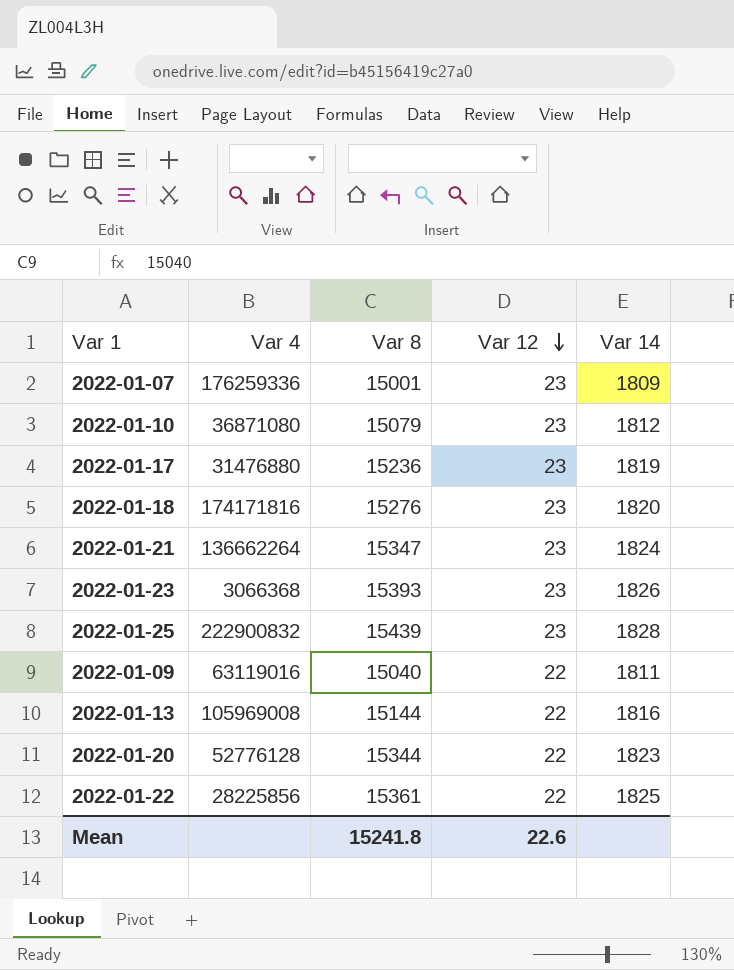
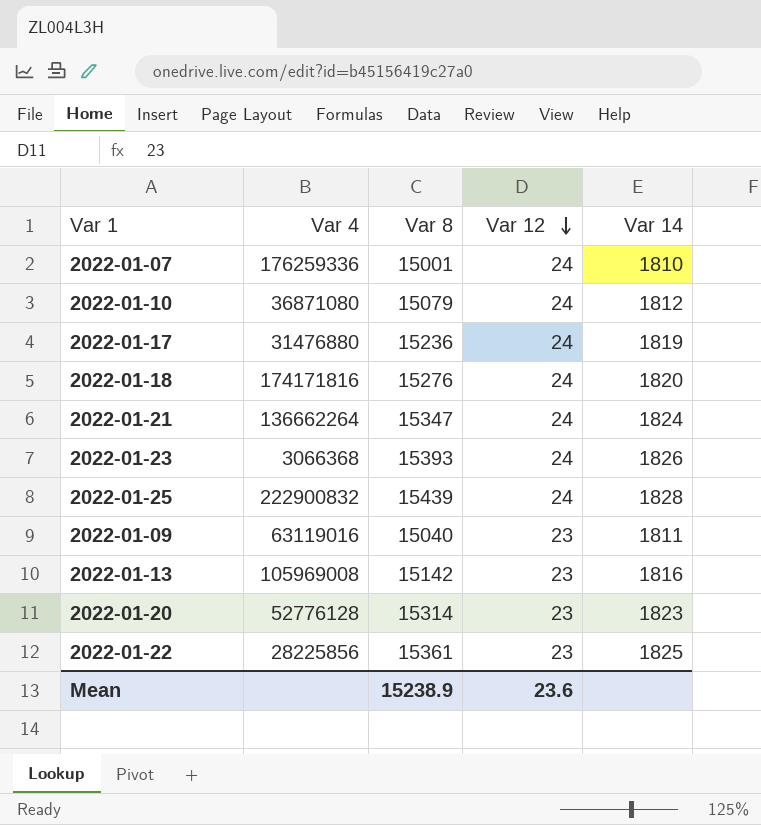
2022-01-07 | Var 12: 23 -> 24
2022-01-07 | Var 14: 1809 -> 1810
2022-01-10 | Var 12: 23 -> 24
2022-01-17 | Var 12: 23 -> 24
2022-01-18 | Var 12: 23 -> 24
2022-01-21 | Var 12: 23 -> 24
2022-01-23 | Var 12: 23 -> 24
2022-01-25 | Var 12: 23 -> 24
2022-01-09 | Var 12: 22 -> 23
2022-01-13 | Var 8: 15144 -> 15142
2022-01-13 | Var 12: 22 -> 23
2022-01-20 | Var 8: 15344 -> 15314
2022-01-20 | Var 12: 22 -> 23
2022-01-22 | Var 12: 22 -> 23
Mean | Var 8: 15241.8 -> 15238.9
Mean | Var 12: 22.6 -> 23.6

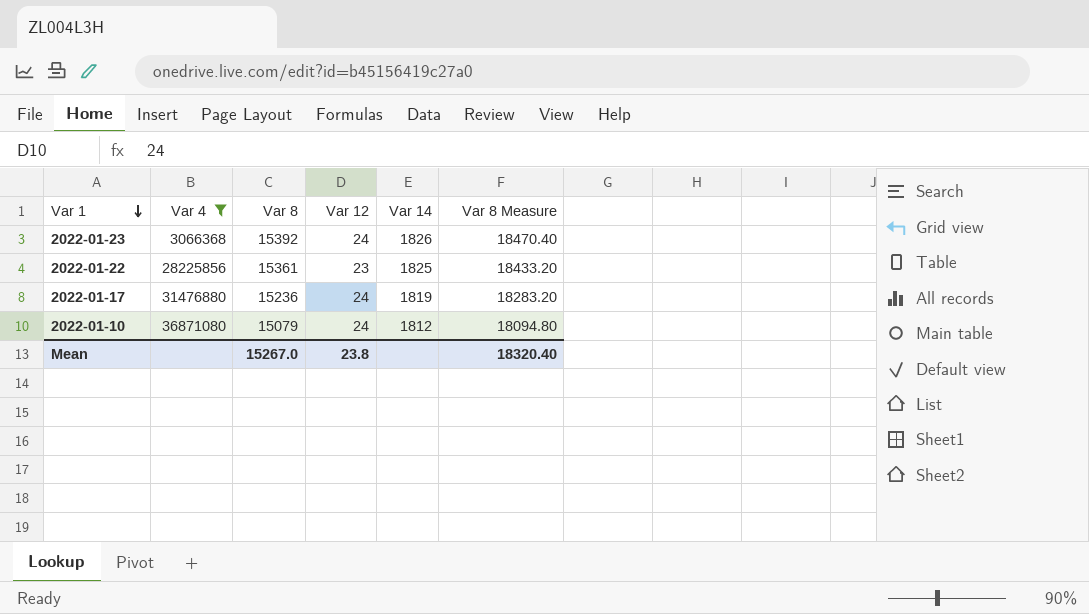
filter: none -> Var 4 <= 36871080
row order: Var 12 descending -> Var 1 descending
column Var 8 Measure | formula: none -> [Var 8] * 1.2
2022-01-23 | Var 8: 15393 -> 15392
Mean | Var 8: 15238.9 -> 15267.0
Mean | Var 12: 23.6 -> 23.8

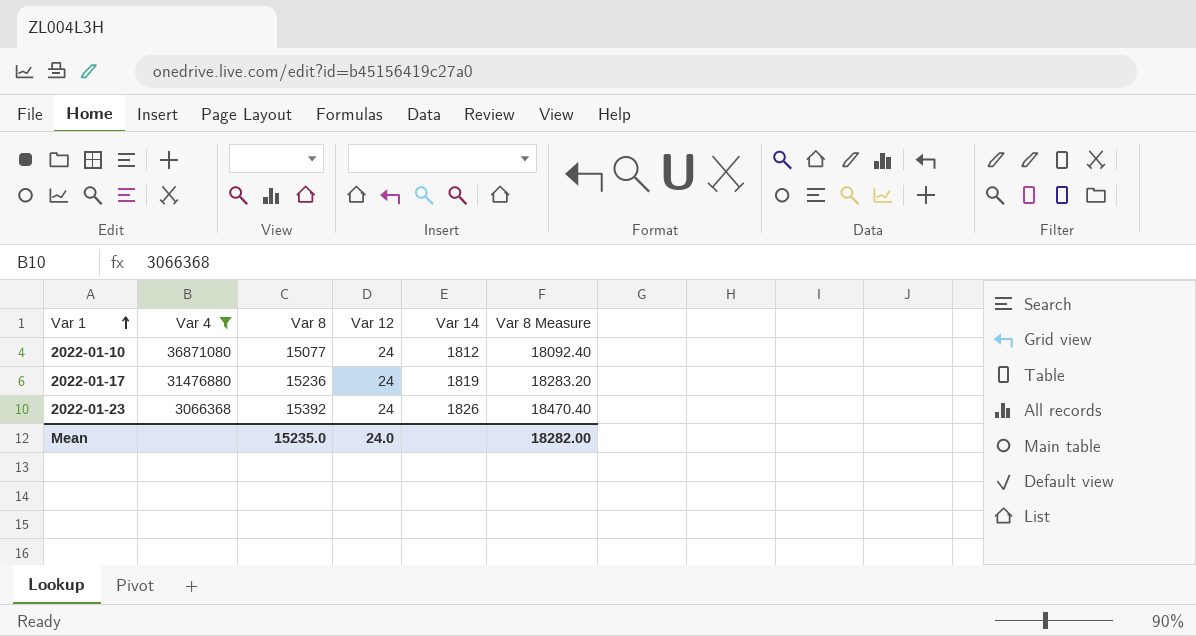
row order: Var 1 descending -> Var 1 ascending
row 2022-01-22: 28225856 | 15361 | 23 | 1825 | 18433.20 -> none
2022-01-10 | Var 8: 15079 -> 15077
2022-01-10 | Var 8 Measure: 18094.80 -> 18092.40
Mean | Var 8: 15267.0 -> 15235.0
Mean | Var 12: 23.8 -> 24.0
Mean | Var 8 Measure: 18320.40 -> 18282.00

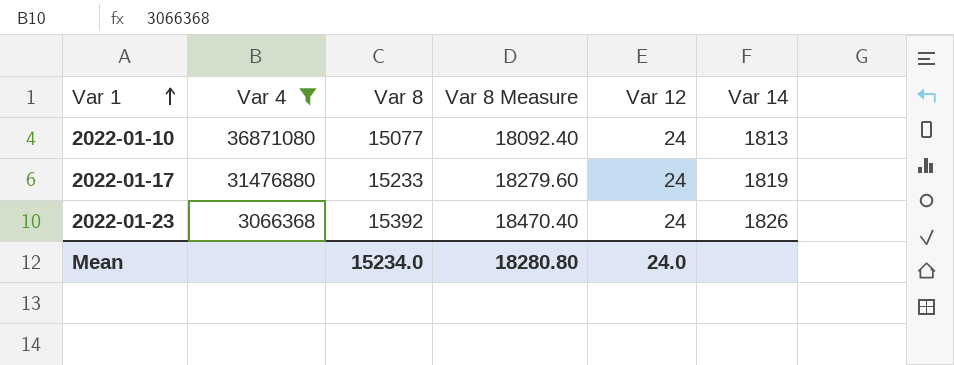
column Var 8 Measure | position: 6 -> 4
2022-01-10 | Var 14: 1812 -> 1813
2022-01-17 | Var 8: 15236 -> 15233
2022-01-17 | Var 8 Measure: 18283.20 -> 18279.60
Mean | Var 8: 15235.0 -> 15234.0
Mean | Var 8 Measure: 18282.00 -> 18280.80

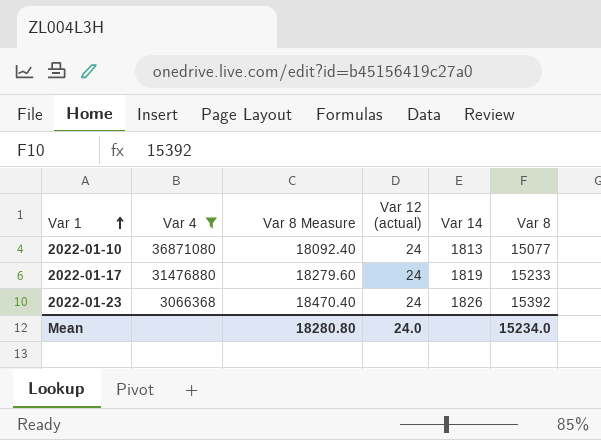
column name: Var 12 -> Var 12 (actual)
column Var 8 | position: 3 -> 6

